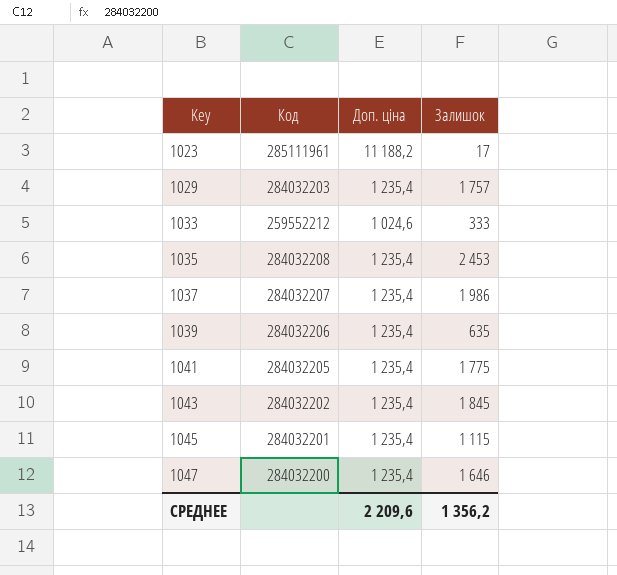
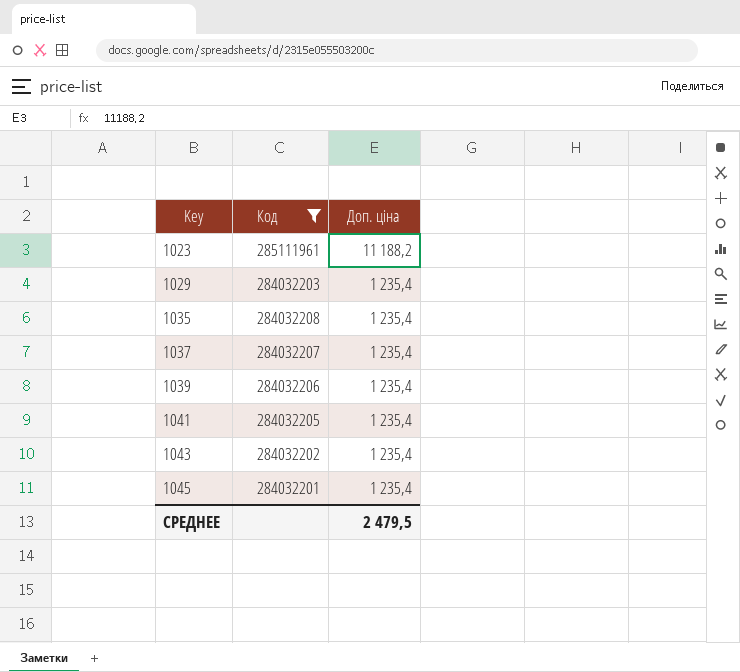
filter: none -> Код >= 284032201
column Залишок | position: 4 -> none
СРЕДНЕЕ | Доп. ціна: 2 209,6 -> 2 479,5

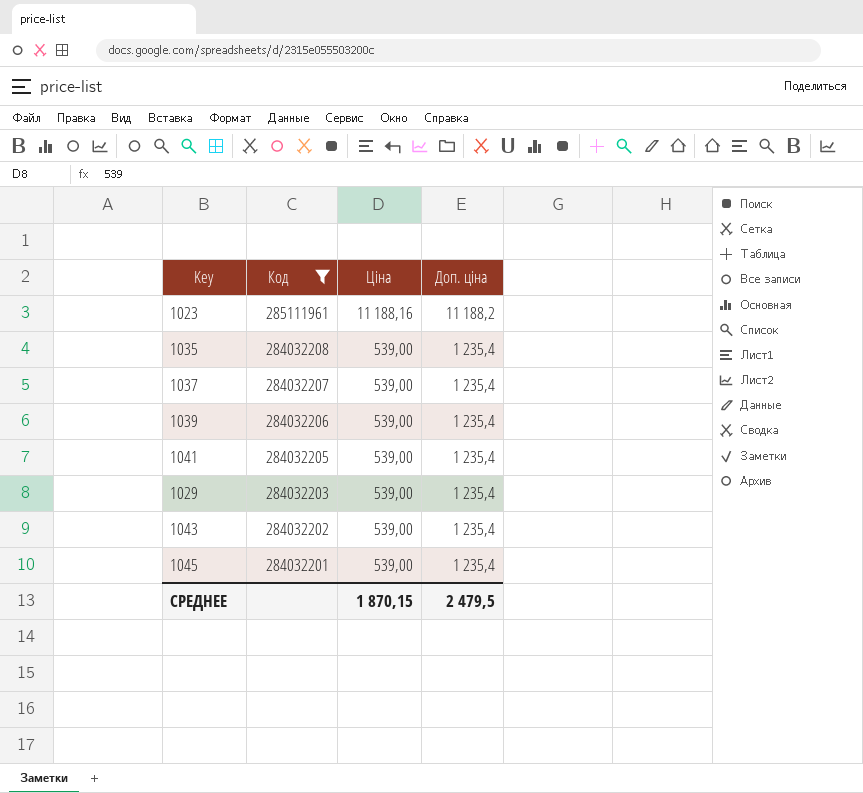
row order: Key ascending -> Код descending
column Ціна | position: none -> 3

